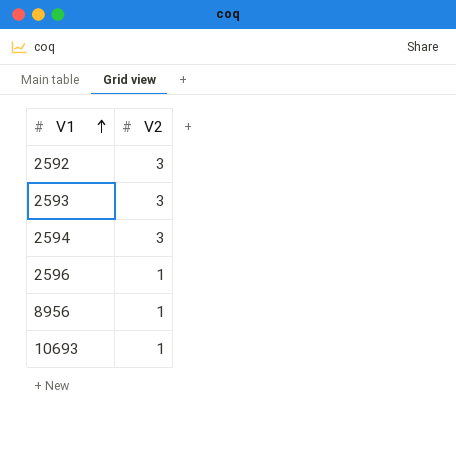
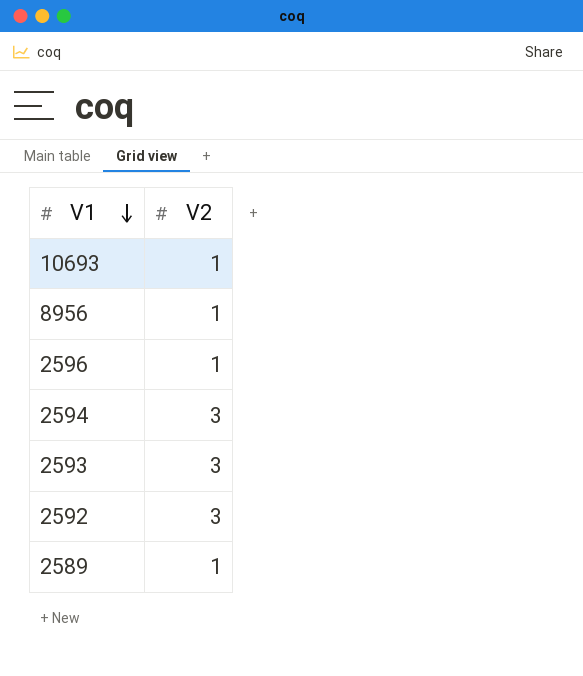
row order: V1 ascending -> V1 descending
row 2589: none -> 1

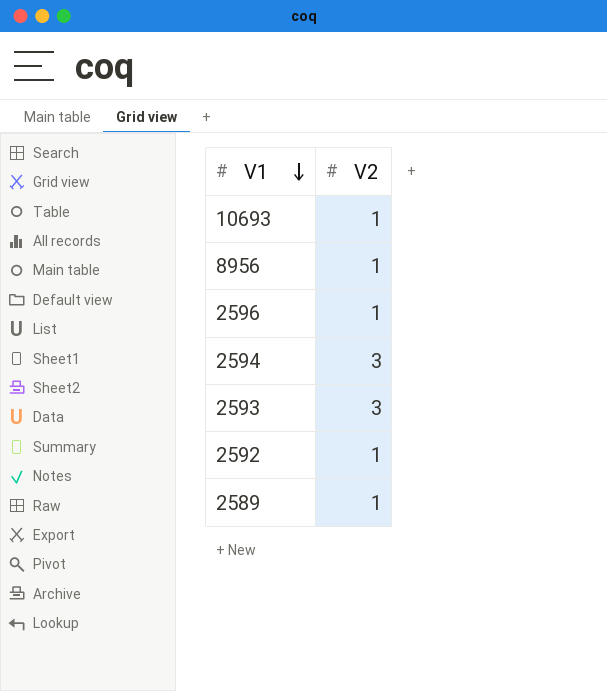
2592 | V2: 3 -> 1

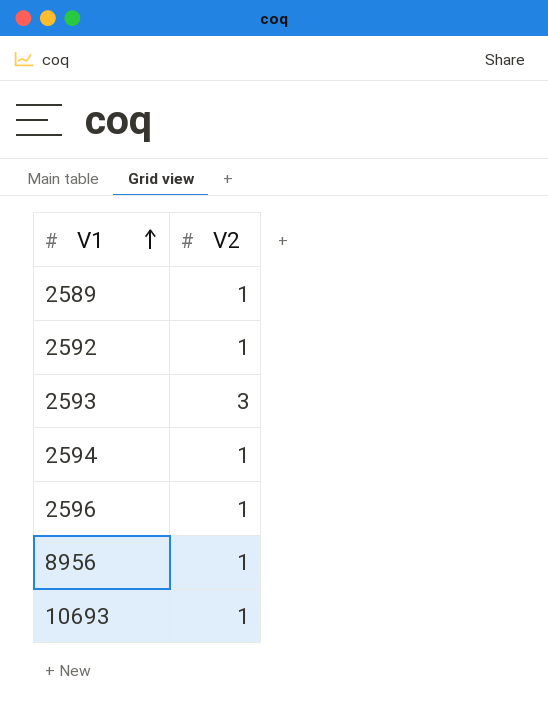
row order: V1 descending -> V1 ascending
2594 | V2: 3 -> 1

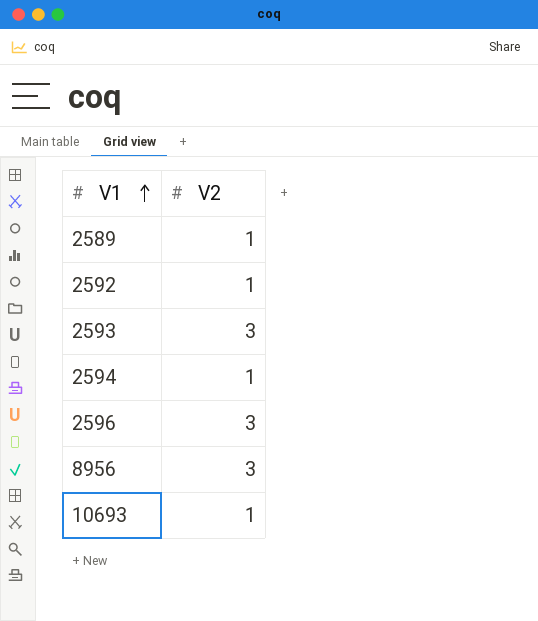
2596 | V2: 1 -> 3
8956 | V2: 1 -> 3

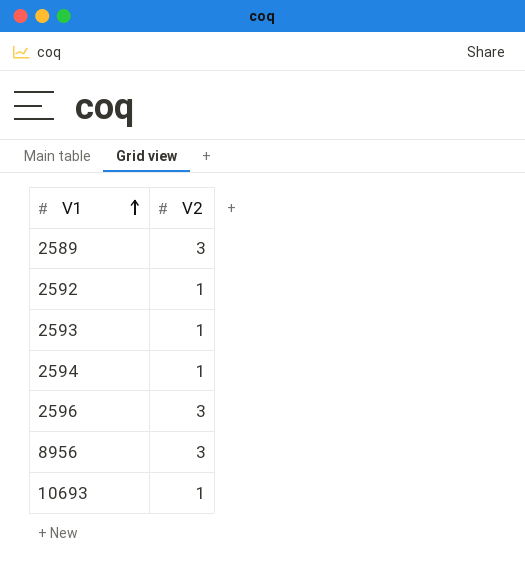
2589 | V2: 1 -> 3
2593 | V2: 3 -> 1

